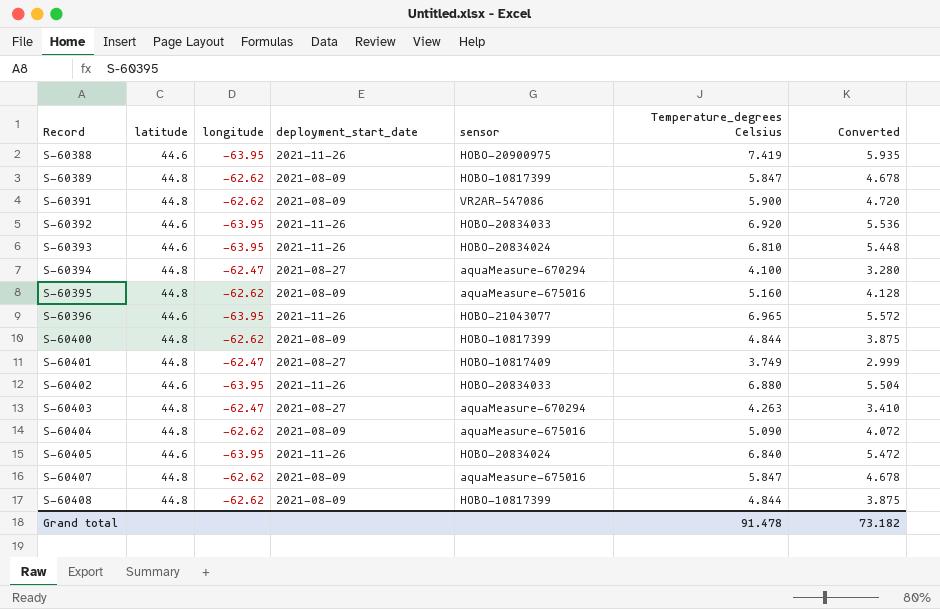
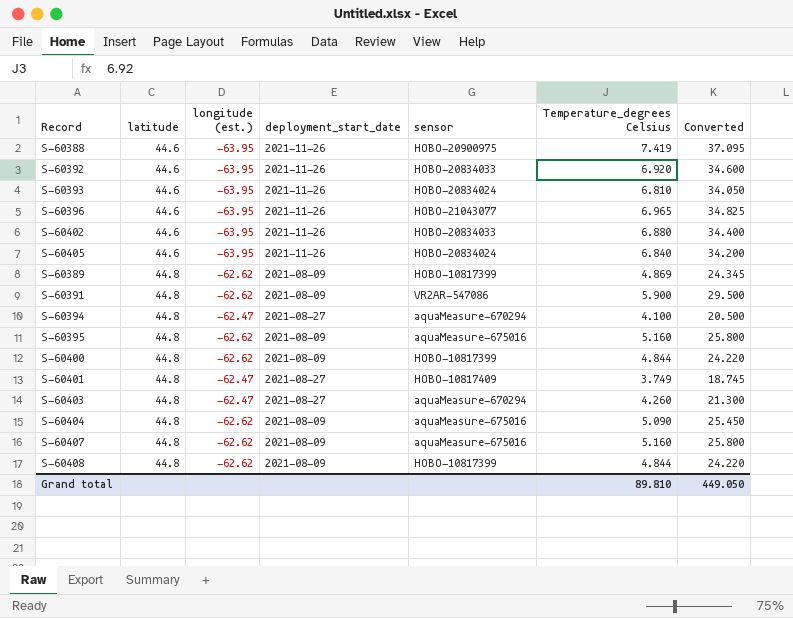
row order: Record ascending -> latitude ascending
column name: longitude -> longitude (est.)
column Converted | formula: [Temperature_degrees Celsius] * 0.8 -> [Temperature_degrees Celsius] * 5
S-60389 | Temperature_degrees Celsius: 5.847 -> 4.869
S-60403 | Temperature_degrees Celsius: 4.263 -> 4.260
S-60407 | Temperature_degrees Celsius: 5.847 -> 5.160
Grand total | Temperature_degrees Celsius: 91.478 -> 89.810
Grand total | Converted: 73.182 -> 449.050

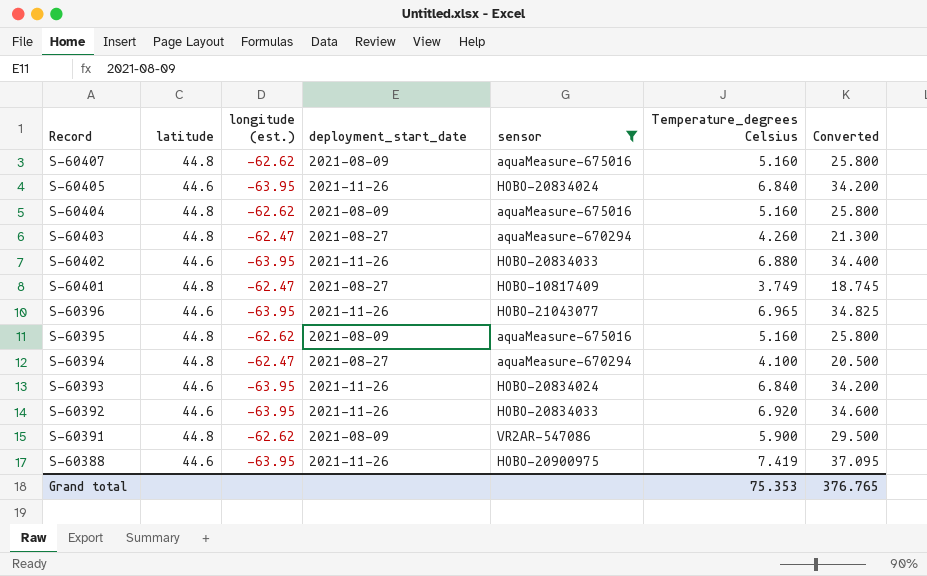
filter: none -> sensor != HOBO-10817399
row order: latitude ascending -> Record descending
S-60404 | Temperature_degrees Celsius: 5.090 -> 5.160
S-60404 | Converted: 25.450 -> 25.800
S-60393 | Temperature_degrees Celsius: 6.810 -> 6.840
S-60393 | Converted: 34.050 -> 34.200
Grand total | Temperature_degrees Celsius: 89.810 -> 75.353
Grand total | Converted: 449.050 -> 376.765

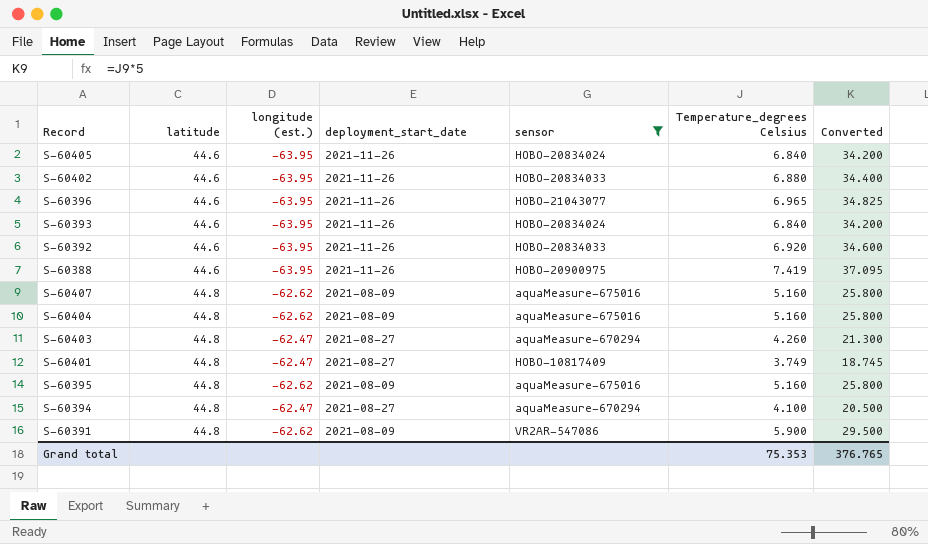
row order: Record descending -> latitude ascending

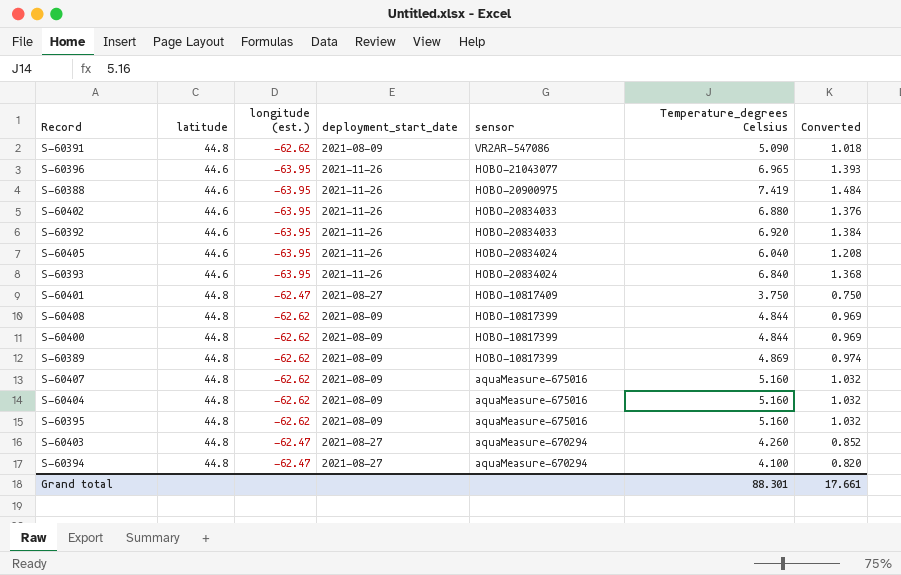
filter: sensor != HOBO-10817399 -> none
row order: latitude ascending -> sensor descending
column Converted | formula: [Temperature_degrees Celsius] * 5 -> [Temperature_degrees Celsius] * 0.2
S-60391 | Temperature_degrees Celsius: 5.900 -> 5.090
S-60405 | Temperature_degrees Celsius: 6.840 -> 6.040
S-60401 | Temperature_degrees Celsius: 3.749 -> 3.750
Grand total | Temperature_degrees Celsius: 75.353 -> 88.301
Grand total | Converted: 376.765 -> 17.661

